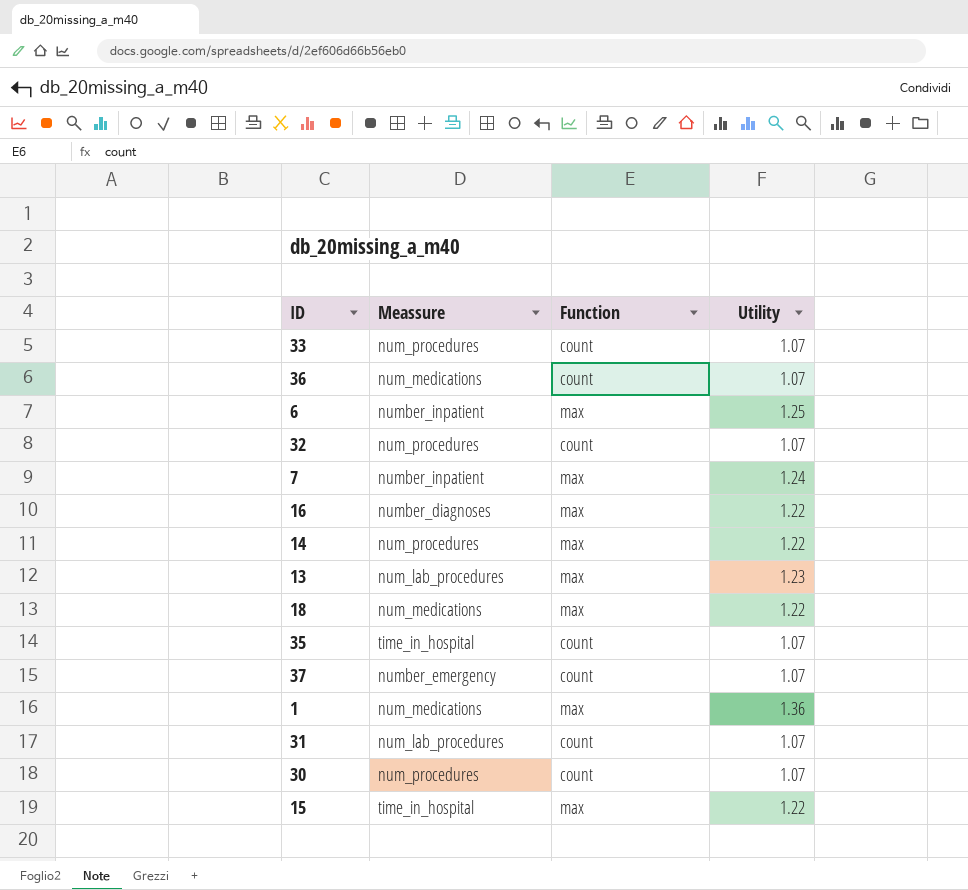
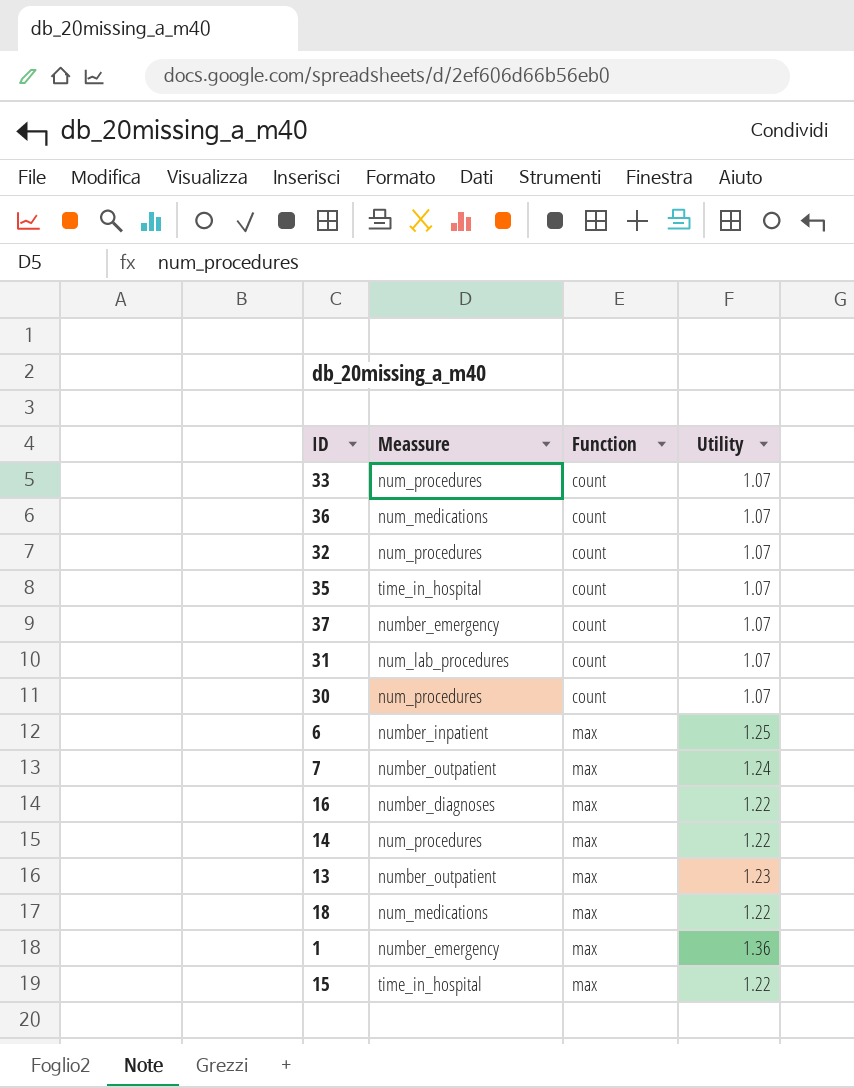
row order: none -> Function ascending
7 | Meassure: number_inpatient -> number_outpatient
13 | Meassure: num_lab_procedures -> number_outpatient
1 | Meassure: num_medications -> number_emergency

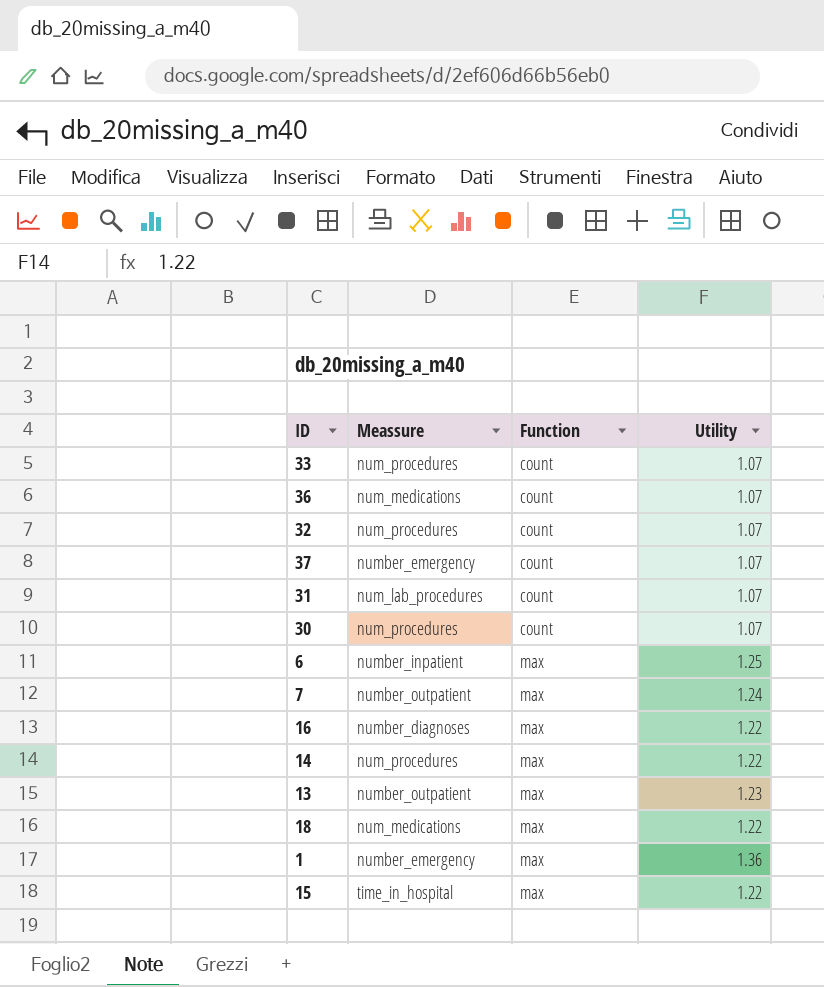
row 35: time_in_hospital | count | 1.07 -> none

